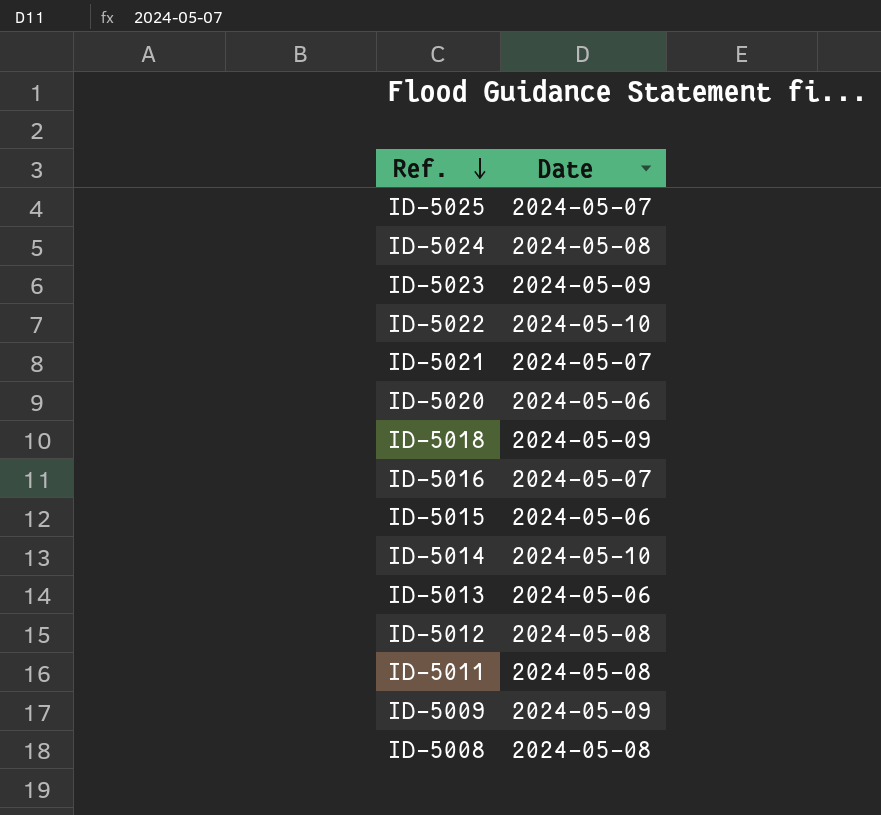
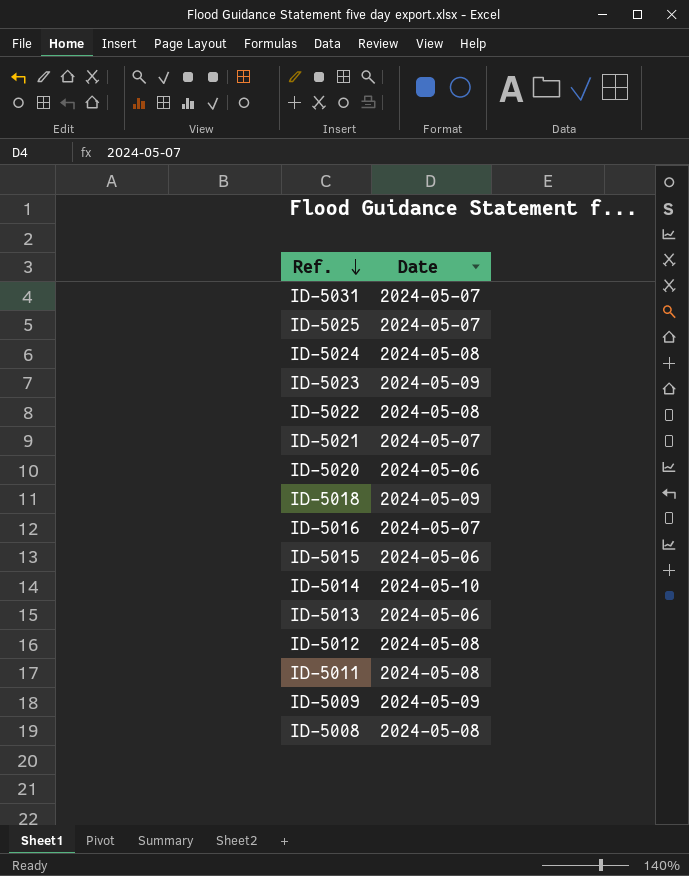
row ID-5031: none -> 2024-05-07
ID-5022 | Date: 2024-05-10 -> 2024-05-08

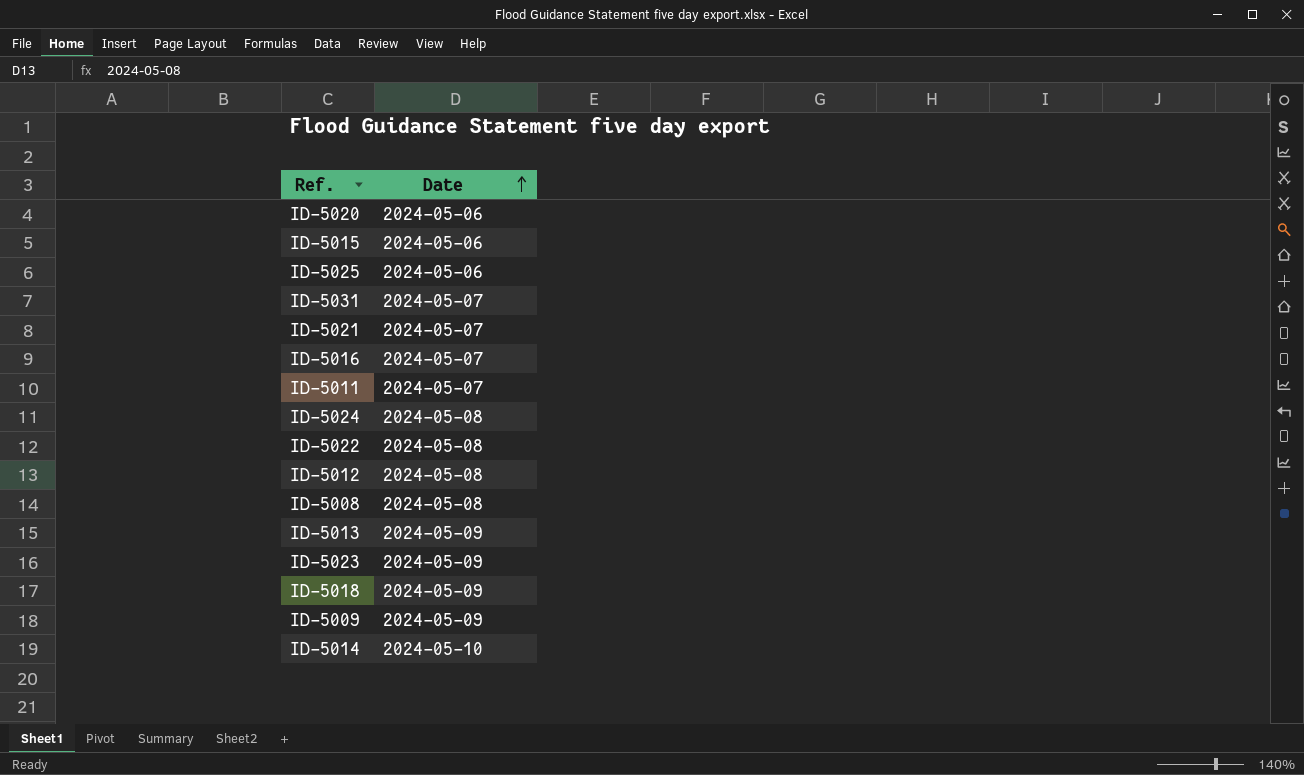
row order: Ref. descending -> Date ascending
ID-5025 | Date: 2024-05-07 -> 2024-05-06
ID-5011 | Date: 2024-05-08 -> 2024-05-07
ID-5013 | Date: 2024-05-06 -> 2024-05-09

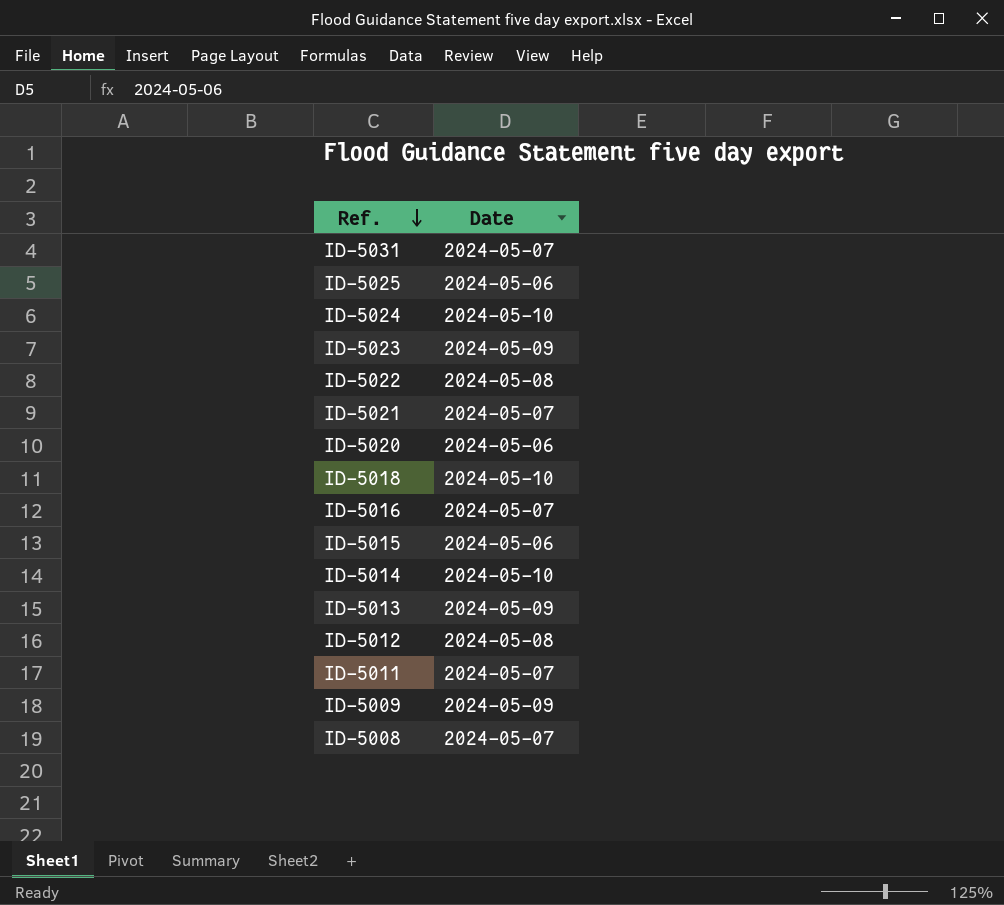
row order: Date ascending -> Ref. descending
ID-5024 | Date: 2024-05-08 -> 2024-05-10
ID-5018 | Date: 2024-05-09 -> 2024-05-10
ID-5008 | Date: 2024-05-08 -> 2024-05-07

